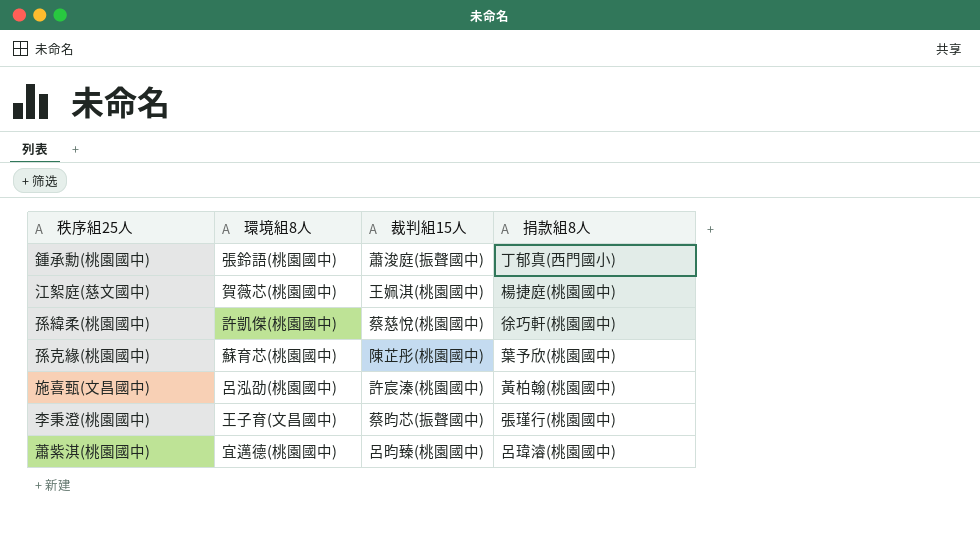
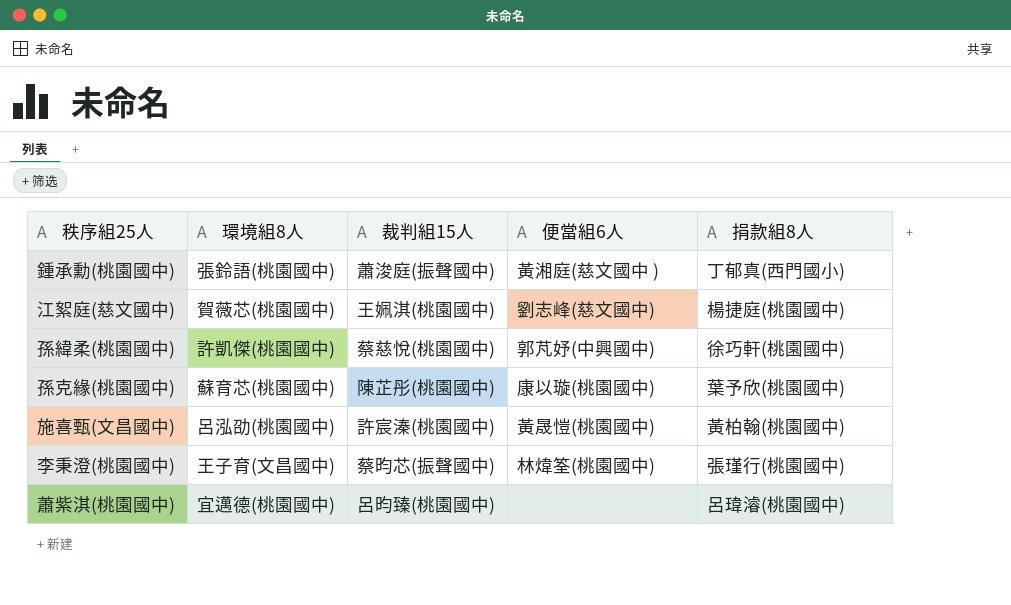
column 便當組6人 | position: none -> 4

